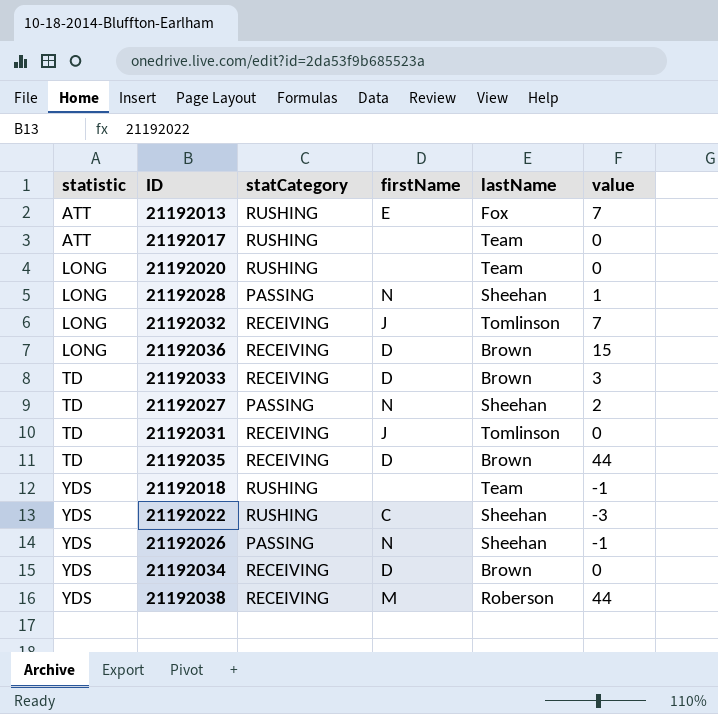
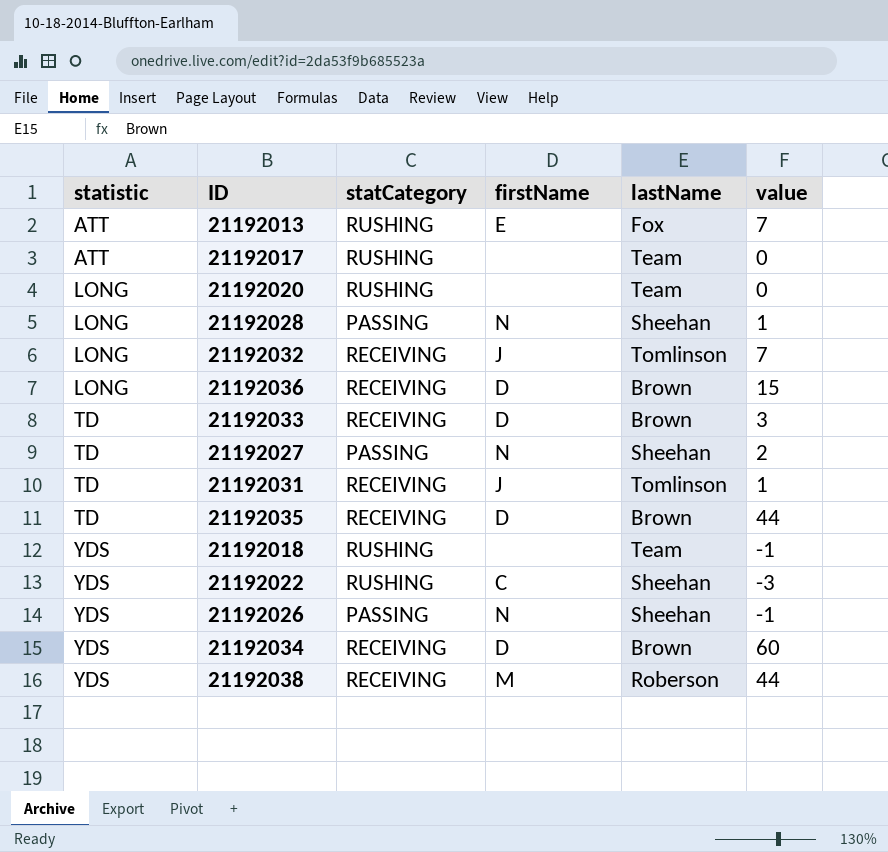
21192031 | value: 0 -> 1
21192034 | value: 0 -> 60

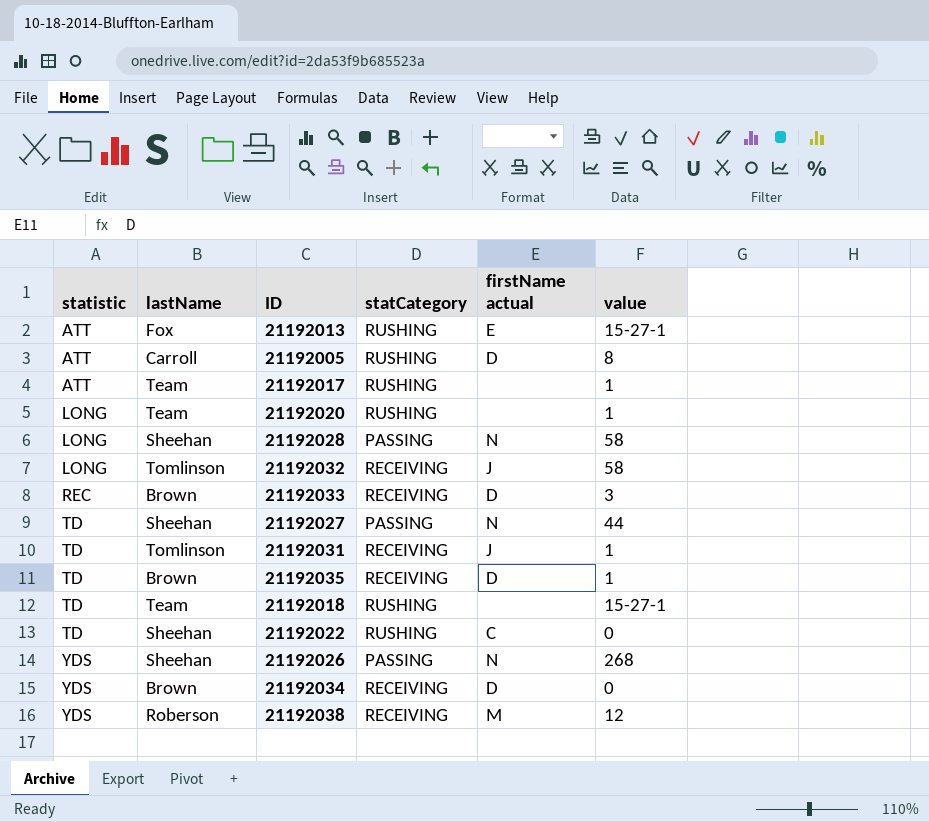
column lastName | position: 5 -> 2
column name: firstName -> firstName actual
row 21192036: LONG | RECEIVING | D | Brown | 15 -> none
21192013 | value: 7 -> 15-27-1
row 21192005: none -> ATT | Carroll | RUSHING | D | 8
21192017 | value: 0 -> 1
21192020 | value: 0 -> 1
21192028 | value: 1 -> 58
21192032 | value: 7 -> 58
21192033 | statistic: TD -> REC
21192027 | value: 2 -> 44
21192035 | value: 44 -> 1
21192018 | statistic: YDS -> TD
21192018 | value: -1 -> 15-27-1
21192022 | statistic: YDS -> TD
21192022 | value: -3 -> 0
21192026 | value: -1 -> 268
21192034 | value: 60 -> 0
21192038 | value: 44 -> 12

